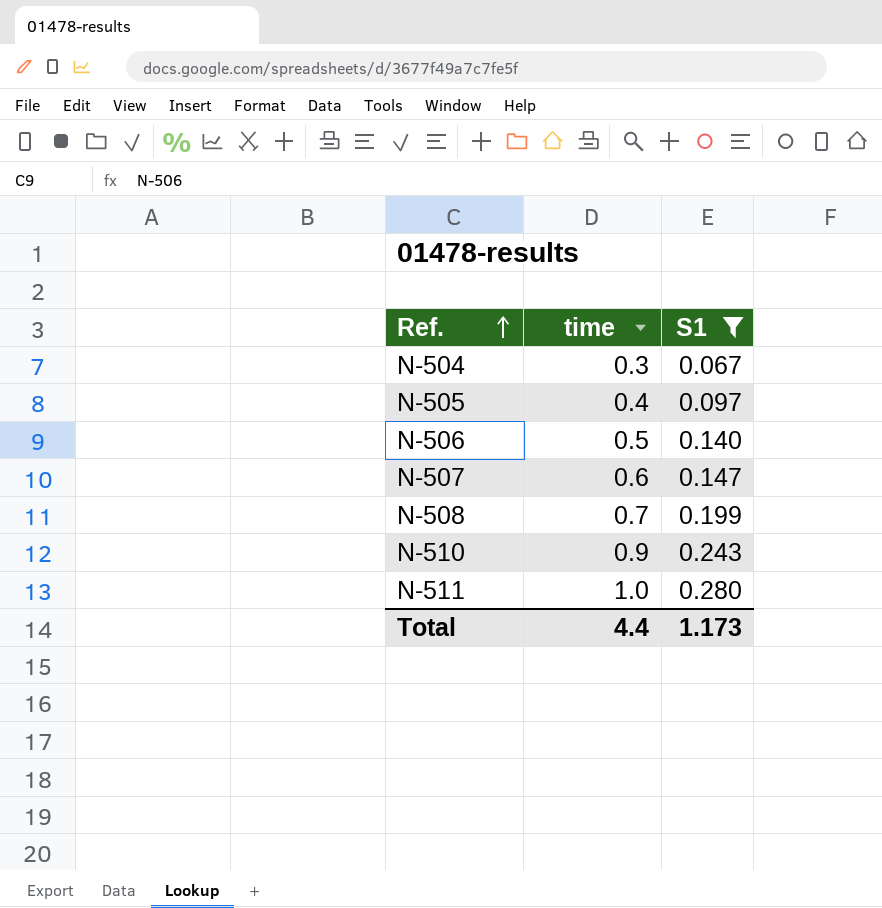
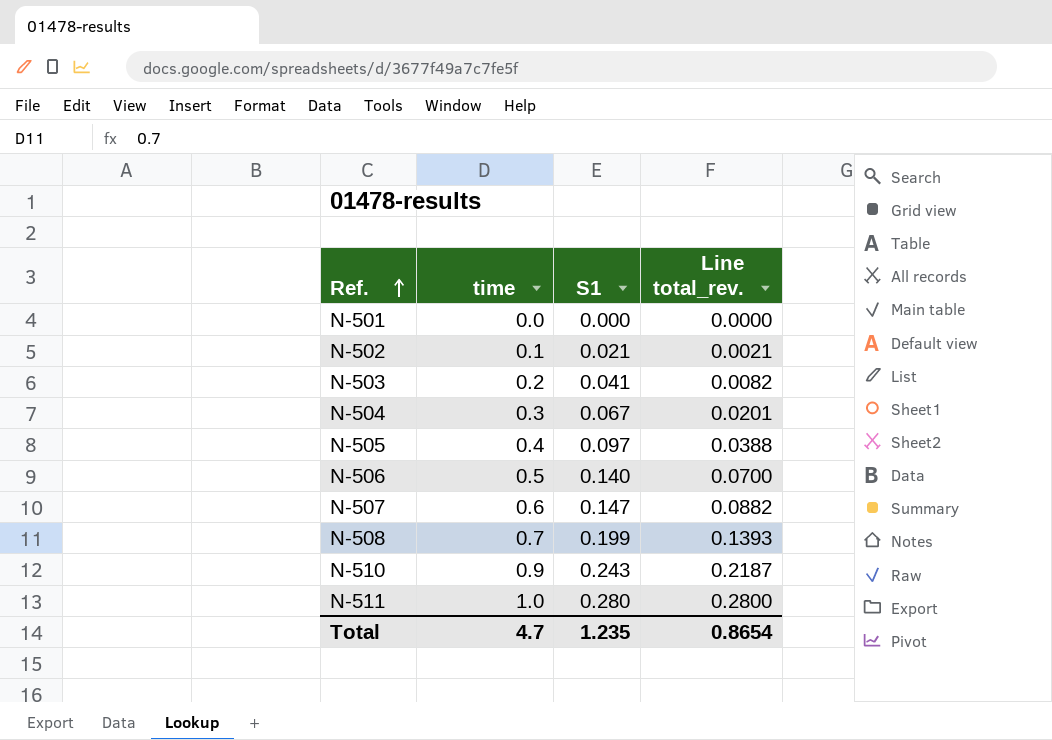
filter: S1 >= 0.067 -> none
column Line total_rev. | formula: none -> [time] * [S1]
Total | time: 4.4 -> 4.7
Total | S1: 1.173 -> 1.235

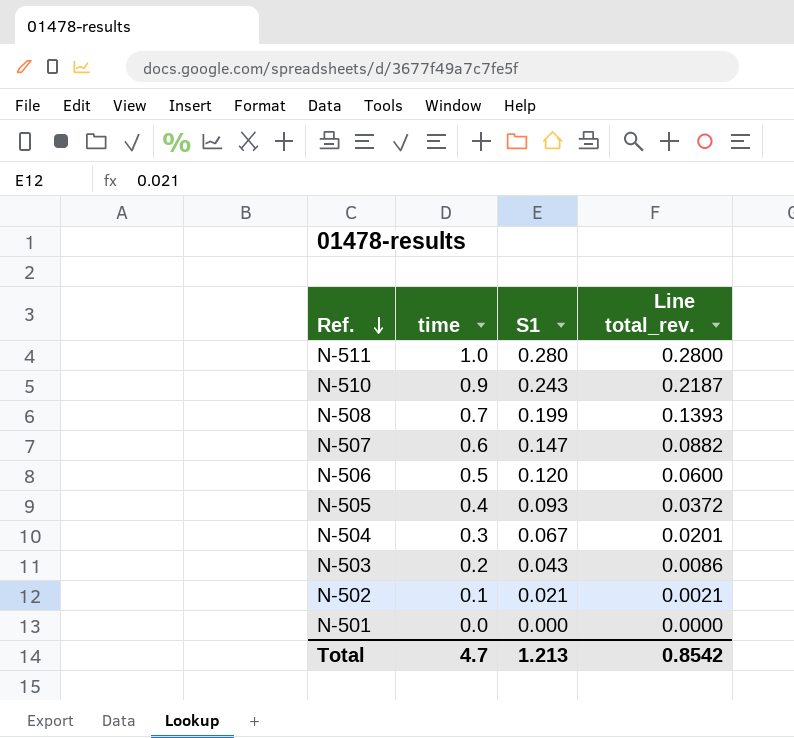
row order: Ref. ascending -> Ref. descending
N-506 | S1: 0.140 -> 0.120
N-506 | Line total_rev.: 0.0700 -> 0.0600
N-505 | S1: 0.097 -> 0.093
N-505 | Line total_rev.: 0.0388 -> 0.0372
N-503 | S1: 0.041 -> 0.043
N-503 | Line total_rev.: 0.0082 -> 0.0086
Total | S1: 1.235 -> 1.213
Total | Line total_rev.: 0.8654 -> 0.8542

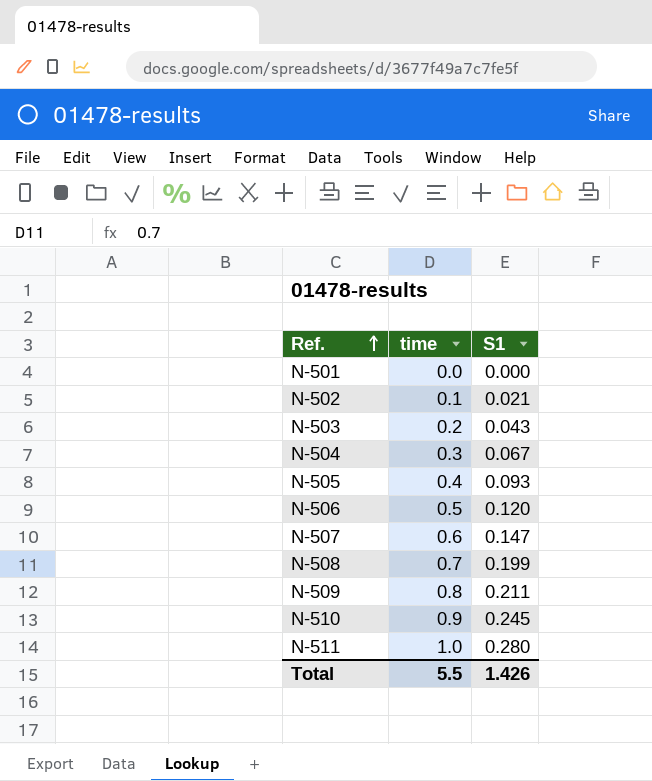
row order: Ref. descending -> Ref. ascending
column Line total_rev. | formula: [time] * [S1] -> none
row N-509: none -> 0.8 | 0.211
N-510 | S1: 0.243 -> 0.245
Total | time: 4.7 -> 5.5
Total | S1: 1.213 -> 1.426

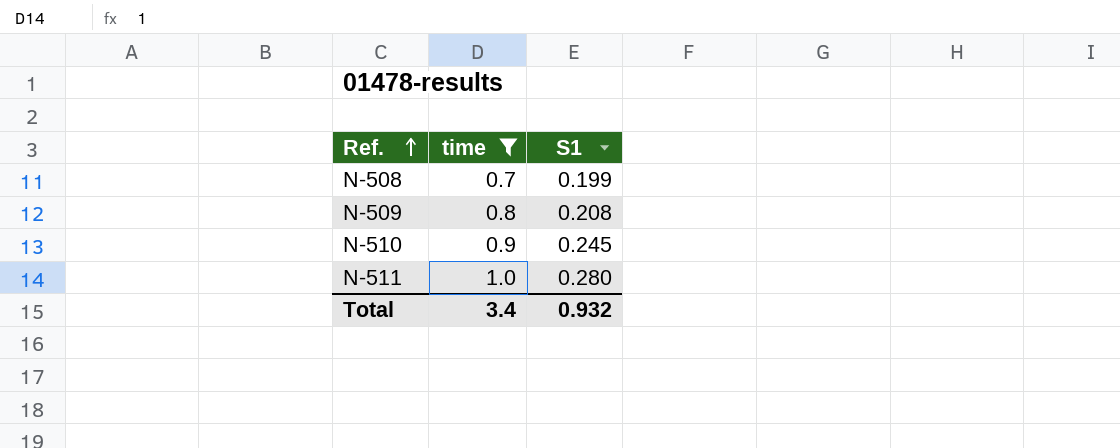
filter: none -> time >= 0.7
N-509 | S1: 0.211 -> 0.208
Total | time: 5.5 -> 3.4
Total | S1: 1.426 -> 0.932

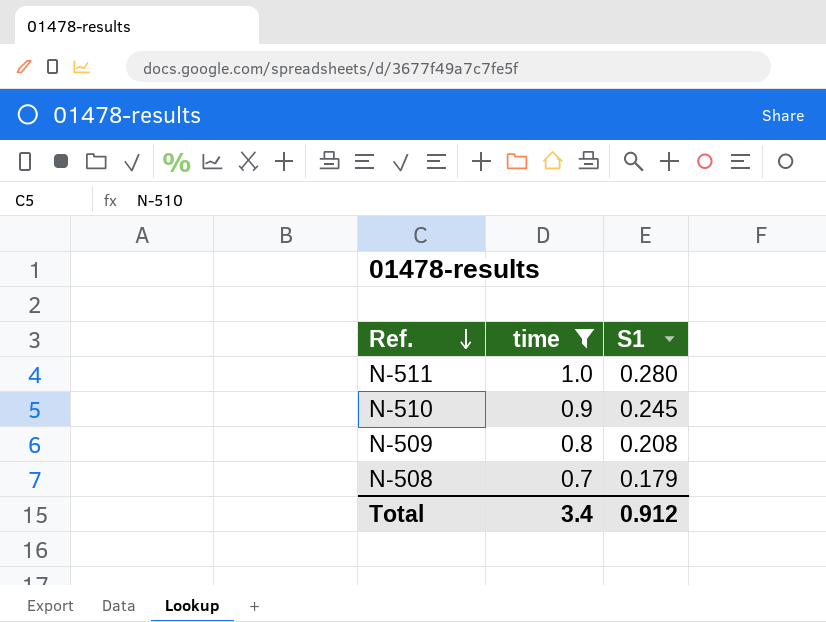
row order: Ref. ascending -> Ref. descending
N-508 | S1: 0.199 -> 0.179
Total | S1: 0.932 -> 0.912

